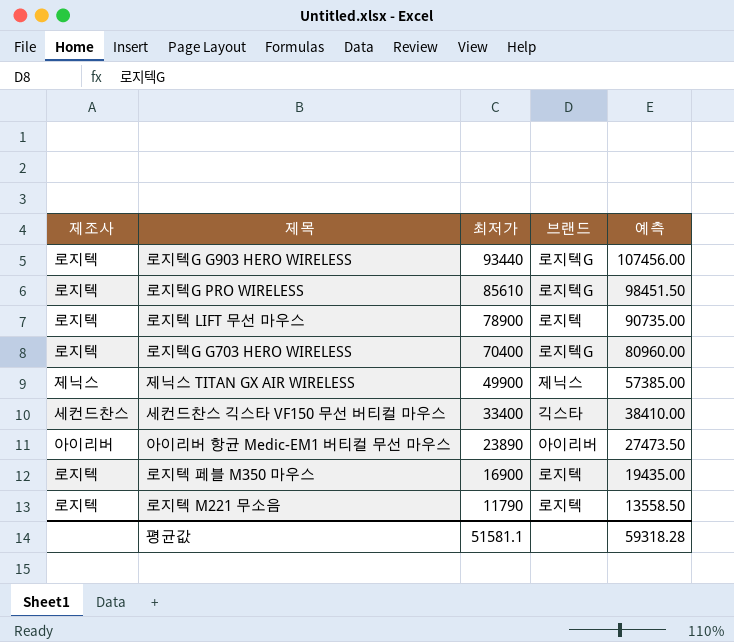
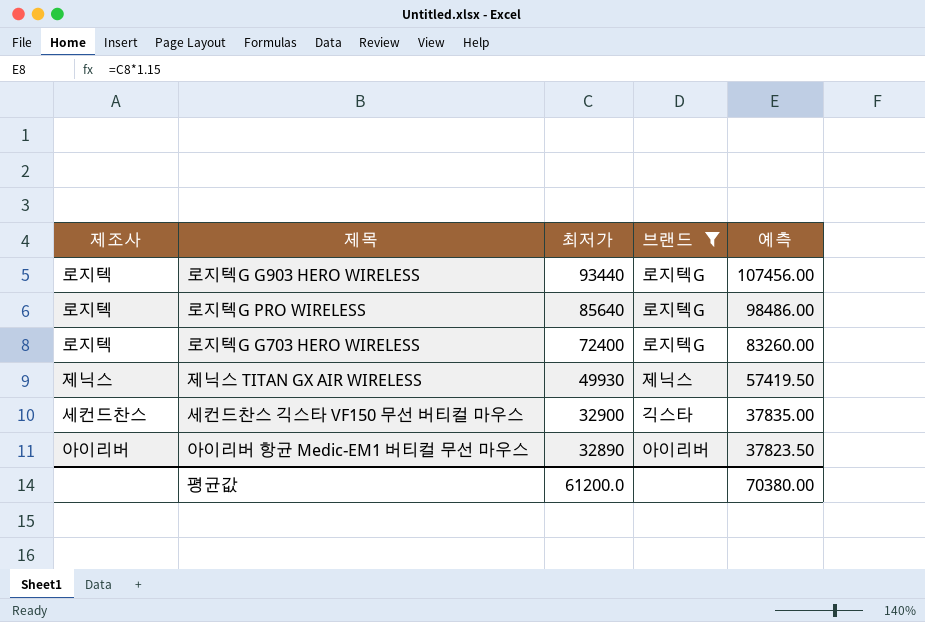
filter: none -> 브랜드 != 로지텍
로지텍G PRO WIRELESS | 최저가: 85610 -> 85640
로지텍G PRO WIRELESS | 예측: 98451.50 -> 98486.00
로지텍G G703 HERO WIRELESS | 최저가: 70400 -> 72400
로지텍G G703 HERO WIRELESS | 예측: 80960.00 -> 83260.00
제닉스 TITAN GX AIR WIRELESS | 최저가: 49900 -> 49930
제닉스 TITAN GX AIR WIRELESS | 예측: 57385.00 -> 57419.50
세컨드찬스 긱스타 VF150 무선 버티컬 마우스 | 최저가: 33400 -> 32900
세컨드찬스 긱스타 VF150 무선 버티컬 마우스 | 예측: 38410.00 -> 37835.00
아이리버 항균 Medic-EM1 버티컬 무선 마우스 | 최저가: 23890 -> 32890
아이리버 항균 Medic-EM1 버티컬 무선 마우스 | 예측: 27473.50 -> 37823.50
평균값 | 최저가: 51581.1 -> 61200.0
평균값 | 예측: 59318.28 -> 70380.00

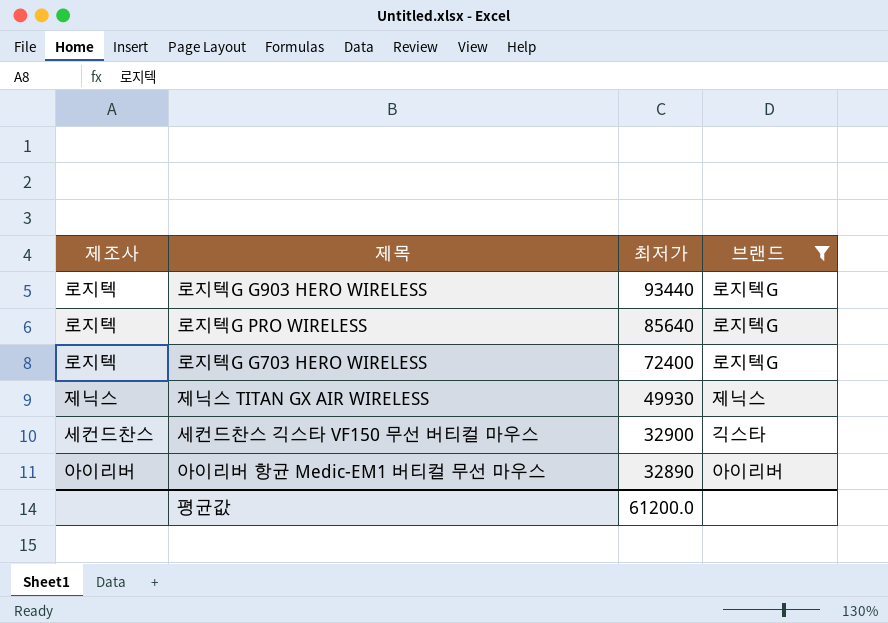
column 예측 | formula: [최저가] * 1.15 -> none

